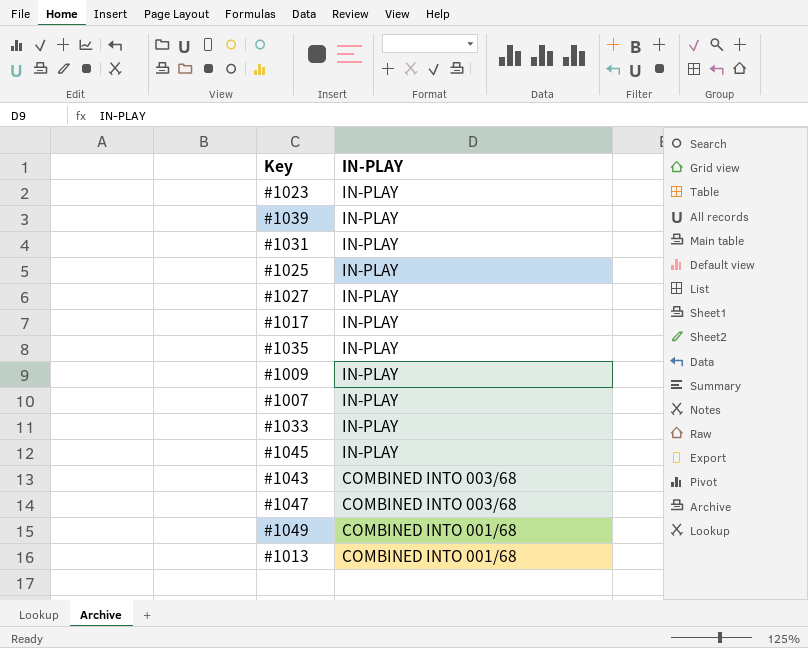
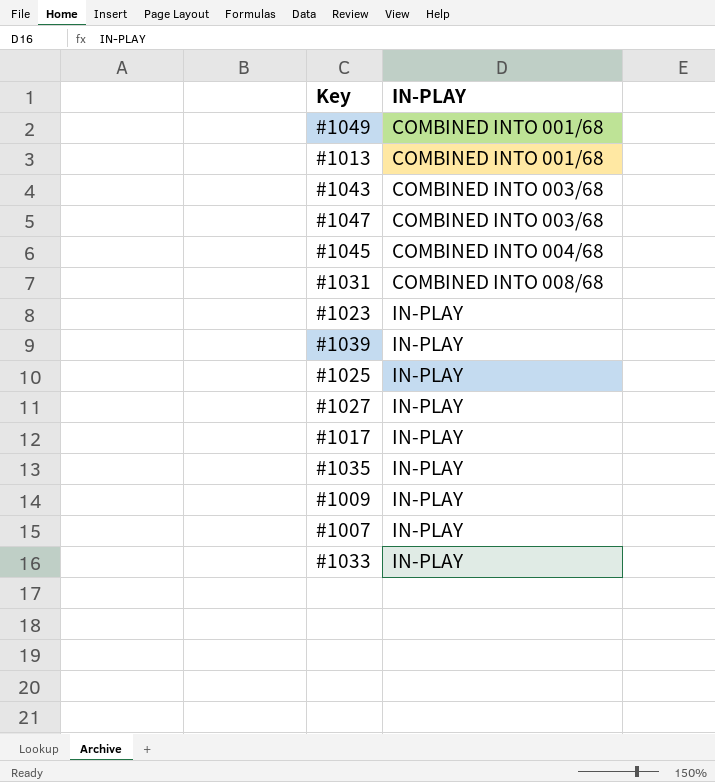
row order: IN-PLAY descending -> IN-PLAY ascending
#1045 | IN-PLAY: IN-PLAY -> COMBINED INTO 004/68
#1031 | IN-PLAY: IN-PLAY -> COMBINED INTO 008/68

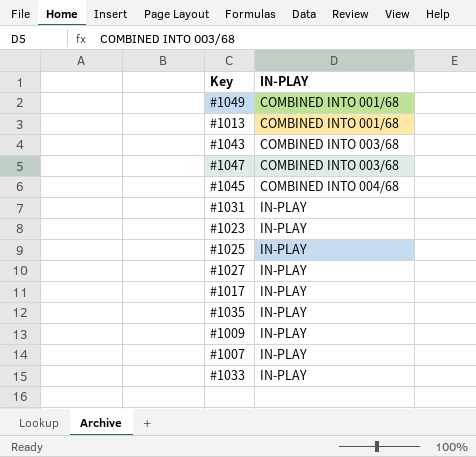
row #1039: IN-PLAY -> none
#1031 | IN-PLAY: COMBINED INTO 008/68 -> IN-PLAY

